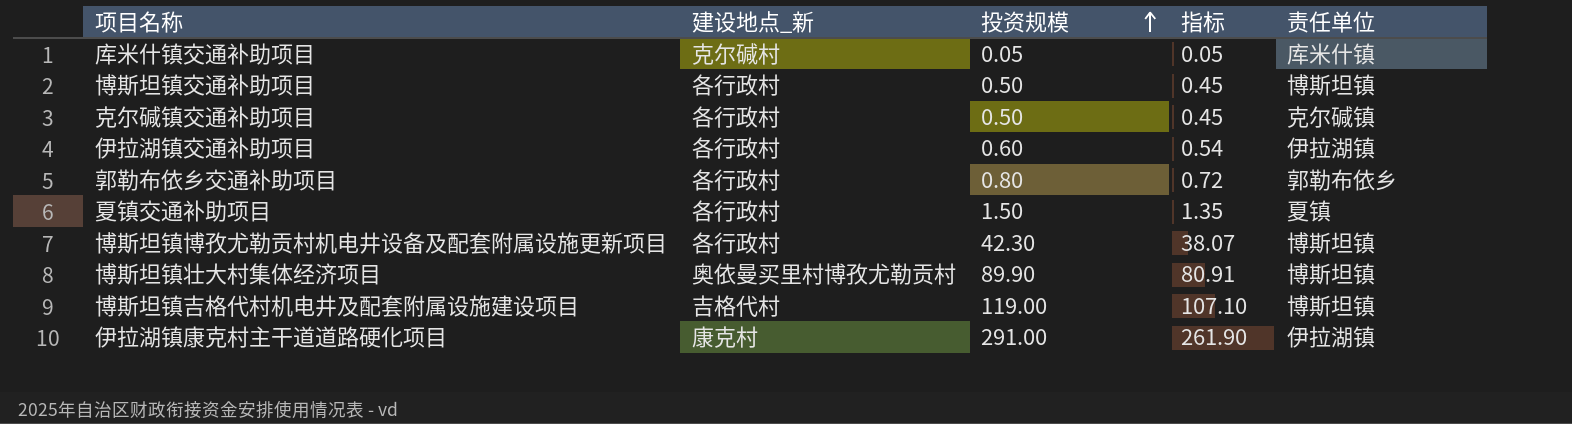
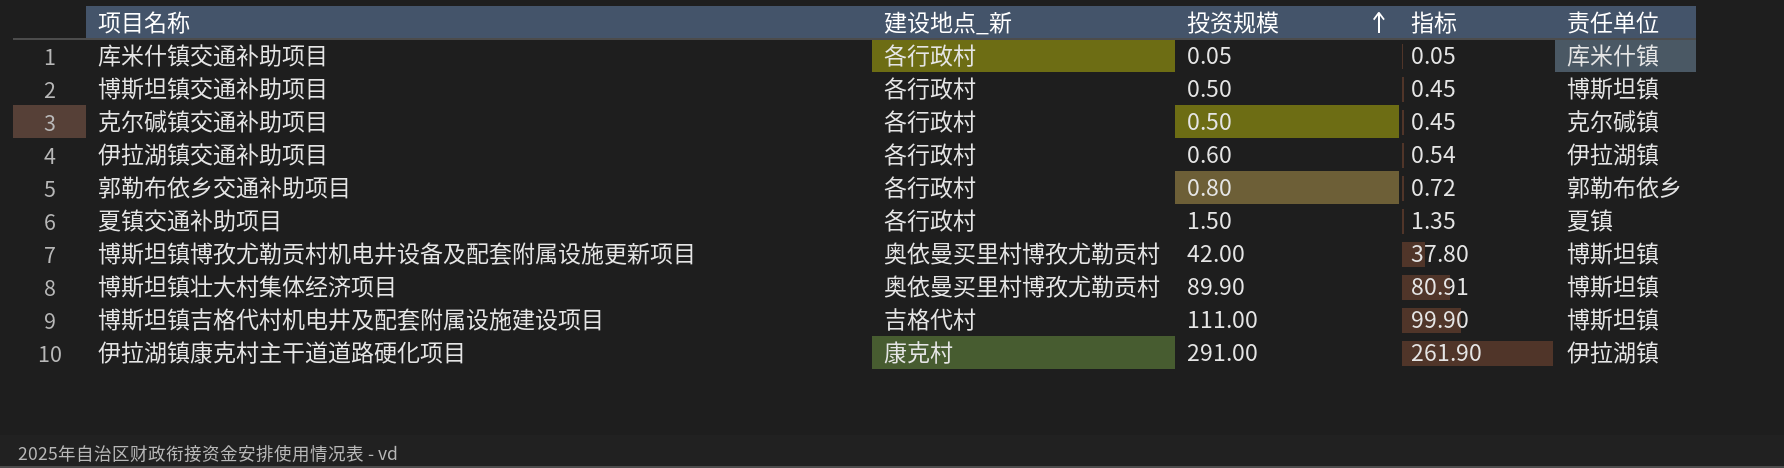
库米什镇交通补助项目 | 建设地点_新: 克尔碱村 -> 各行政村
博斯坦镇博孜尤勒贡村机电井设备及配套附属设施更新项目 | 建设地点_新: 各行政村 -> 奥依曼买里村博孜尤勒贡村
博斯坦镇博孜尤勒贡村机电井设备及配套附属设施更新项目 | 投资规模: 42.30 -> 42.00
博斯坦镇博孜尤勒贡村机电井设备及配套附属设施更新项目 | 指标: 38.07 -> 37.80
博斯坦镇吉格代村机电井及配套附属设施建设项目 | 投资规模: 119.00 -> 111.00
博斯坦镇吉格代村机电井及配套附属设施建设项目 | 指标: 107.10 -> 99.90

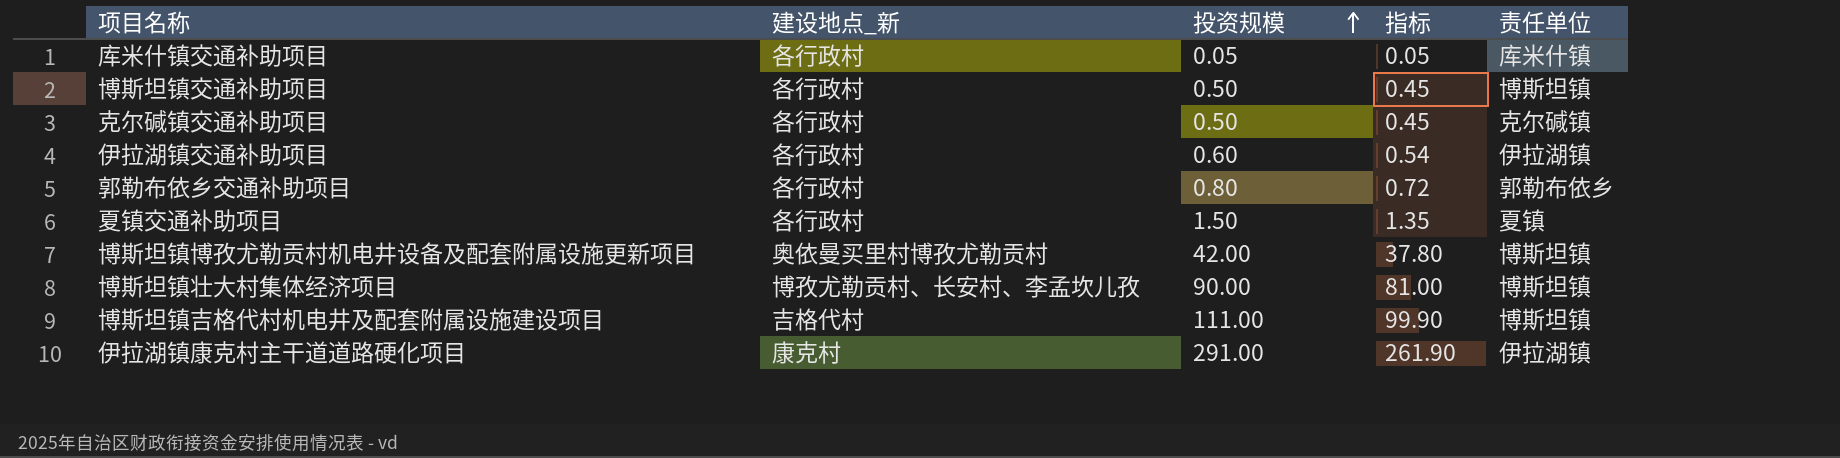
博斯坦镇壮大村集体经济项目 | 建设地点_新: 奥依曼买里村博孜尤勒贡村 -> 博孜尤勒贡村、长安村、李孟坎儿孜
博斯坦镇壮大村集体经济项目 | 投资规模: 89.90 -> 90.00
博斯坦镇壮大村集体经济项目 | 指标: 80.91 -> 81.00

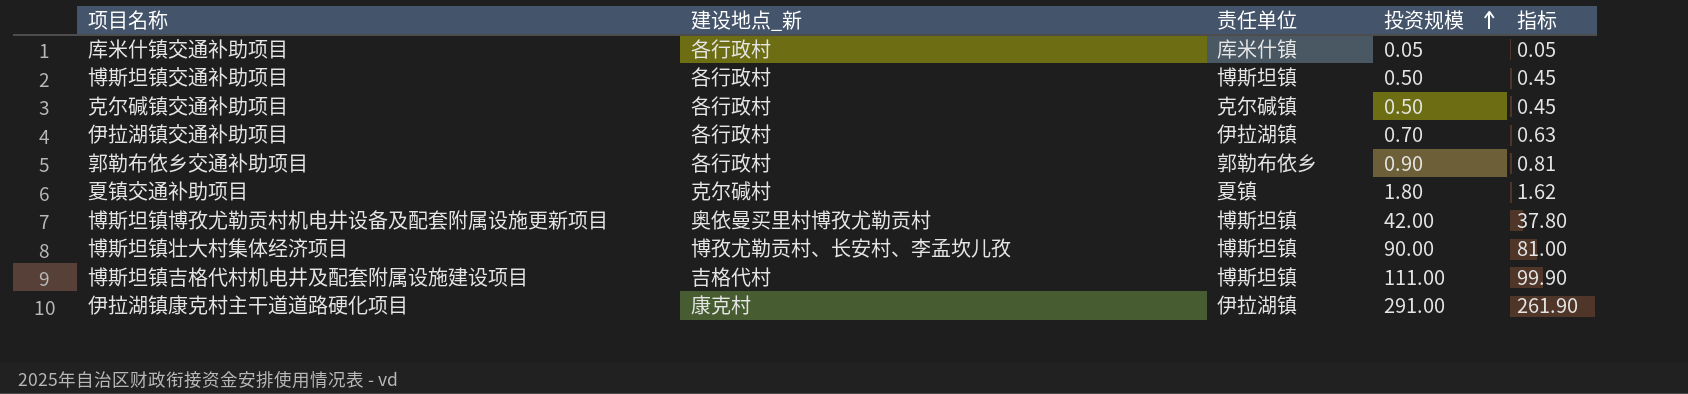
column 责任单位 | position: 5 -> 3
伊拉湖镇交通补助项目 | 投资规模: 0.60 -> 0.70
伊拉湖镇交通补助项目 | 指标: 0.54 -> 0.63
郭勒布依乡交通补助项目 | 投资规模: 0.80 -> 0.90
郭勒布依乡交通补助项目 | 指标: 0.72 -> 0.81
夏镇交通补助项目 | 建设地点_新: 各行政村 -> 克尔碱村
夏镇交通补助项目 | 投资规模: 1.50 -> 1.80
夏镇交通补助项目 | 指标: 1.35 -> 1.62

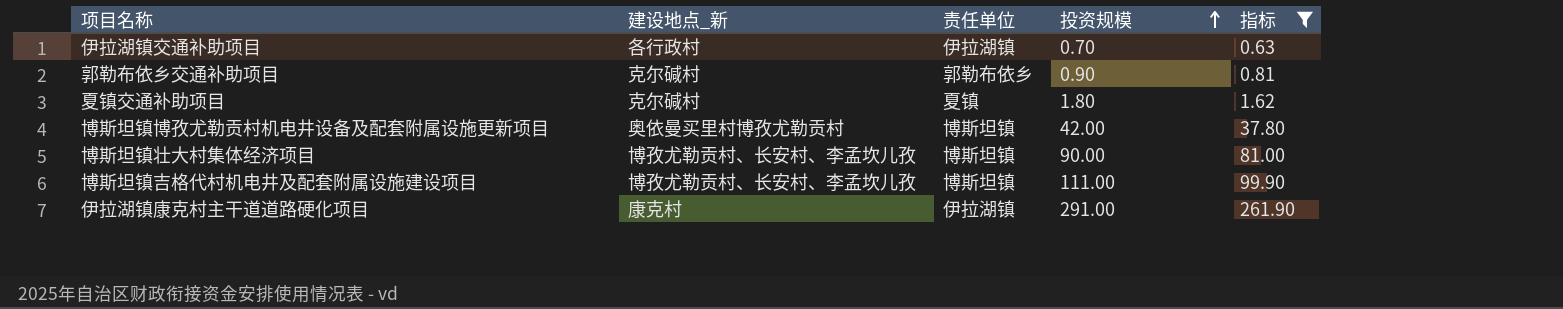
filter: none -> 指标 >= 0.63
郭勒布依乡交通补助项目 | 建设地点_新: 各行政村 -> 克尔碱村
博斯坦镇吉格代村机电井及配套附属设施建设项目 | 建设地点_新: 吉格代村 -> 博孜尤勒贡村、长安村、李孟坎儿孜

